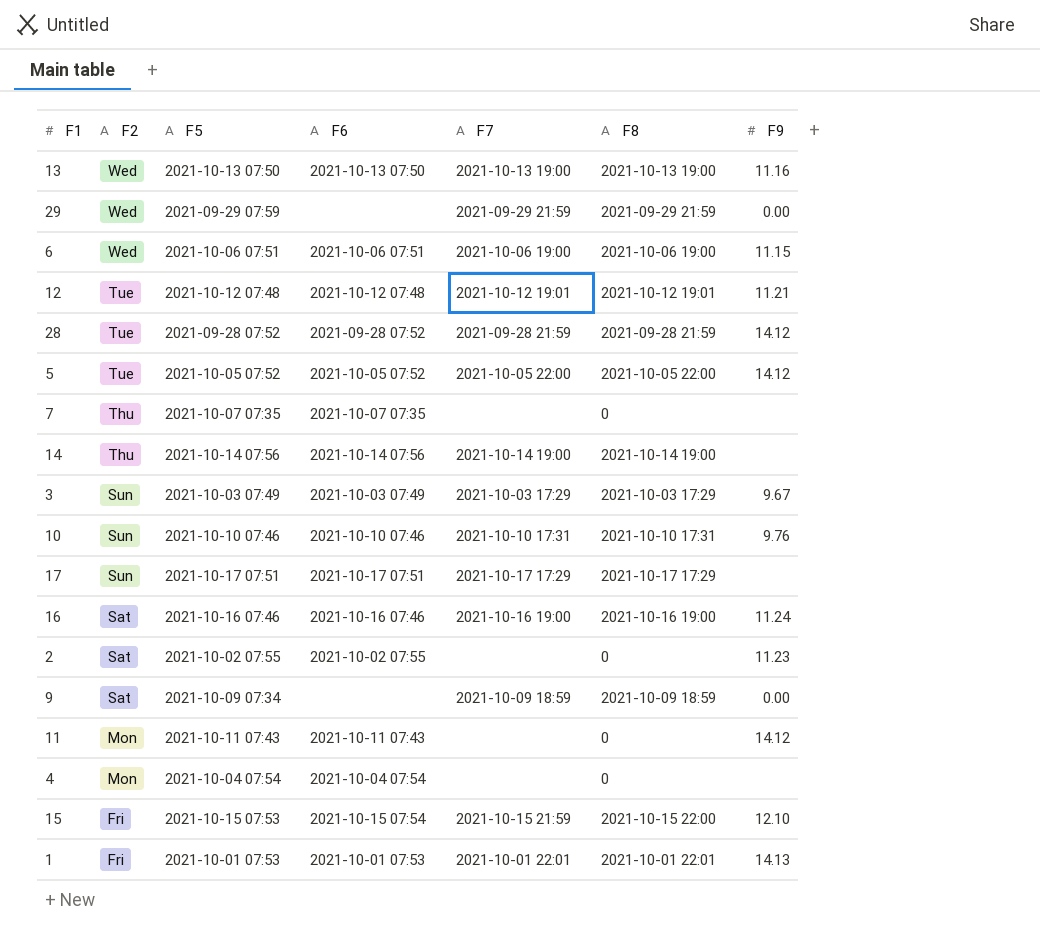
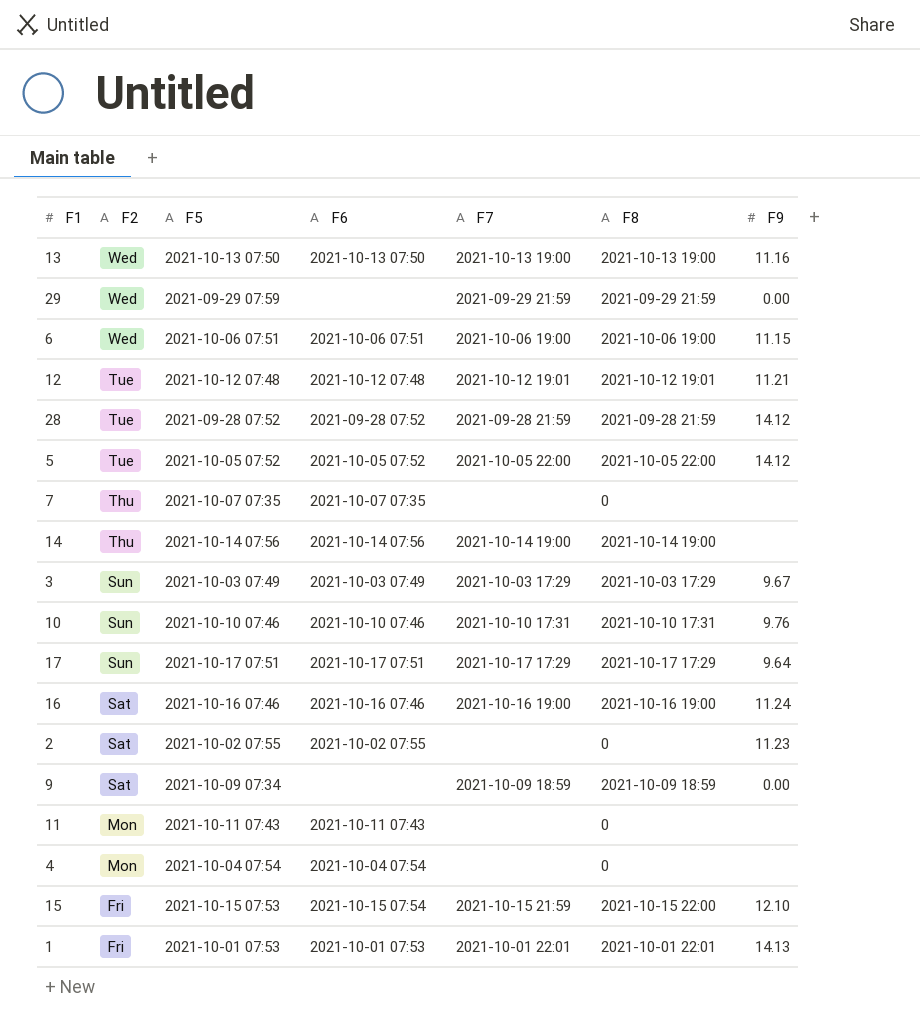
17 | F9: none -> 9.64
11 | F9: 14.12 -> none

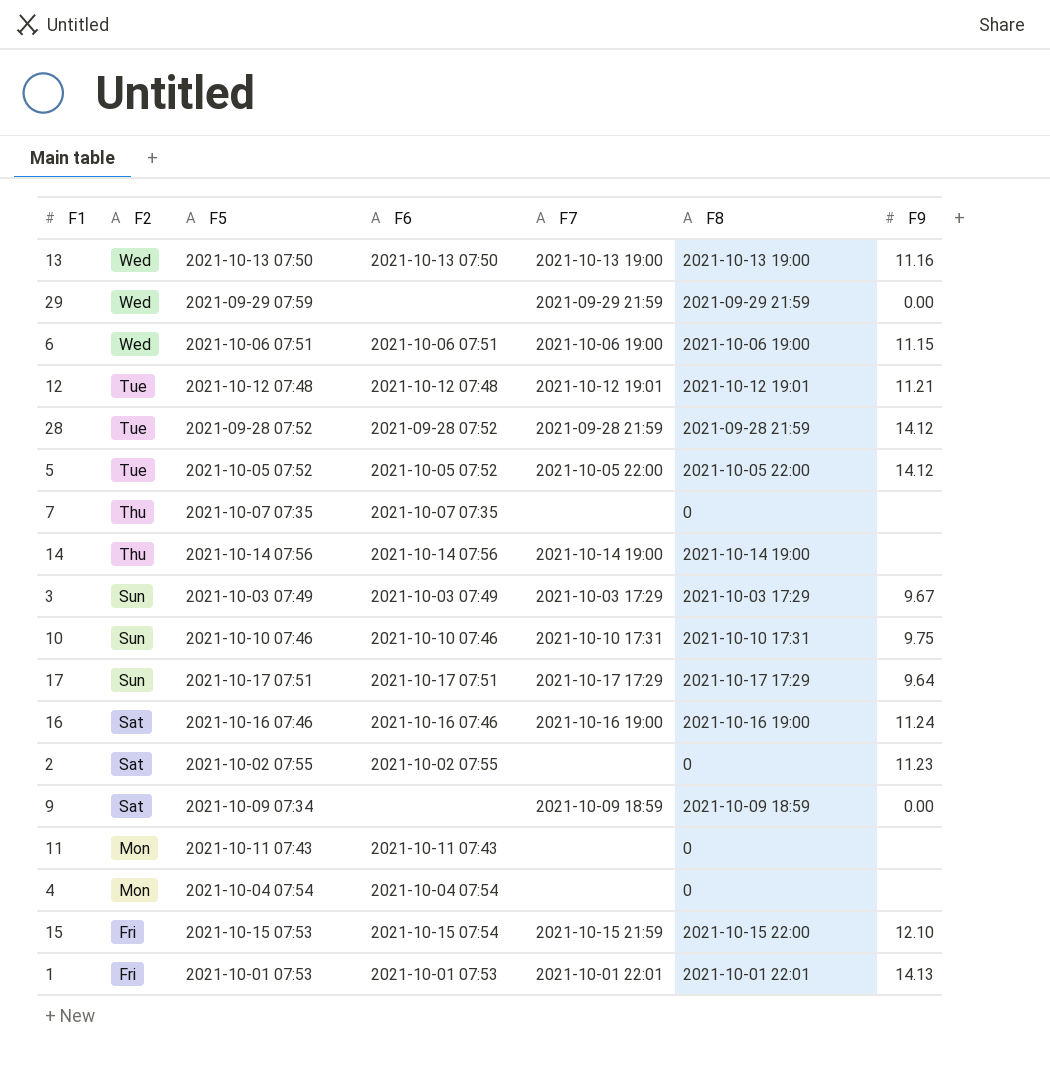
10 | F9: 9.76 -> 9.75

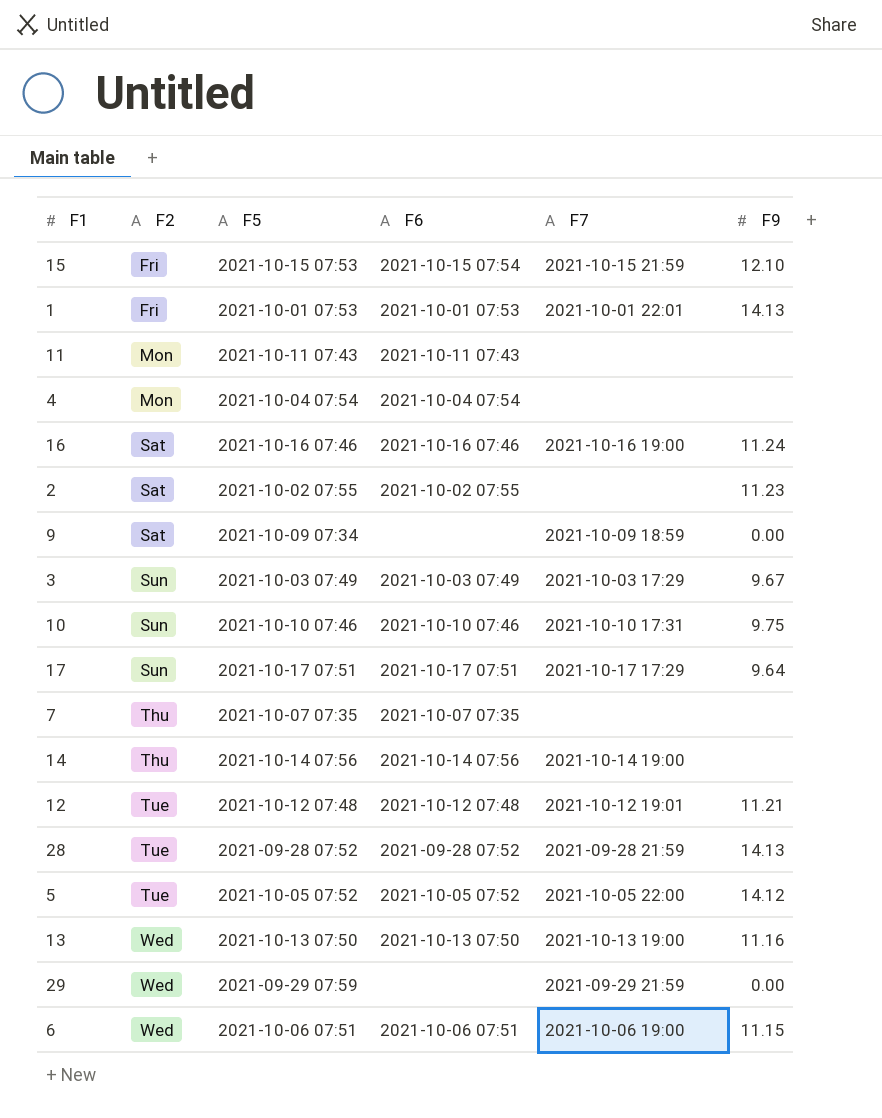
row order: F2 descending -> F2 ascending
column F8 | position: 6 -> none
28 | F9: 14.12 -> 14.13

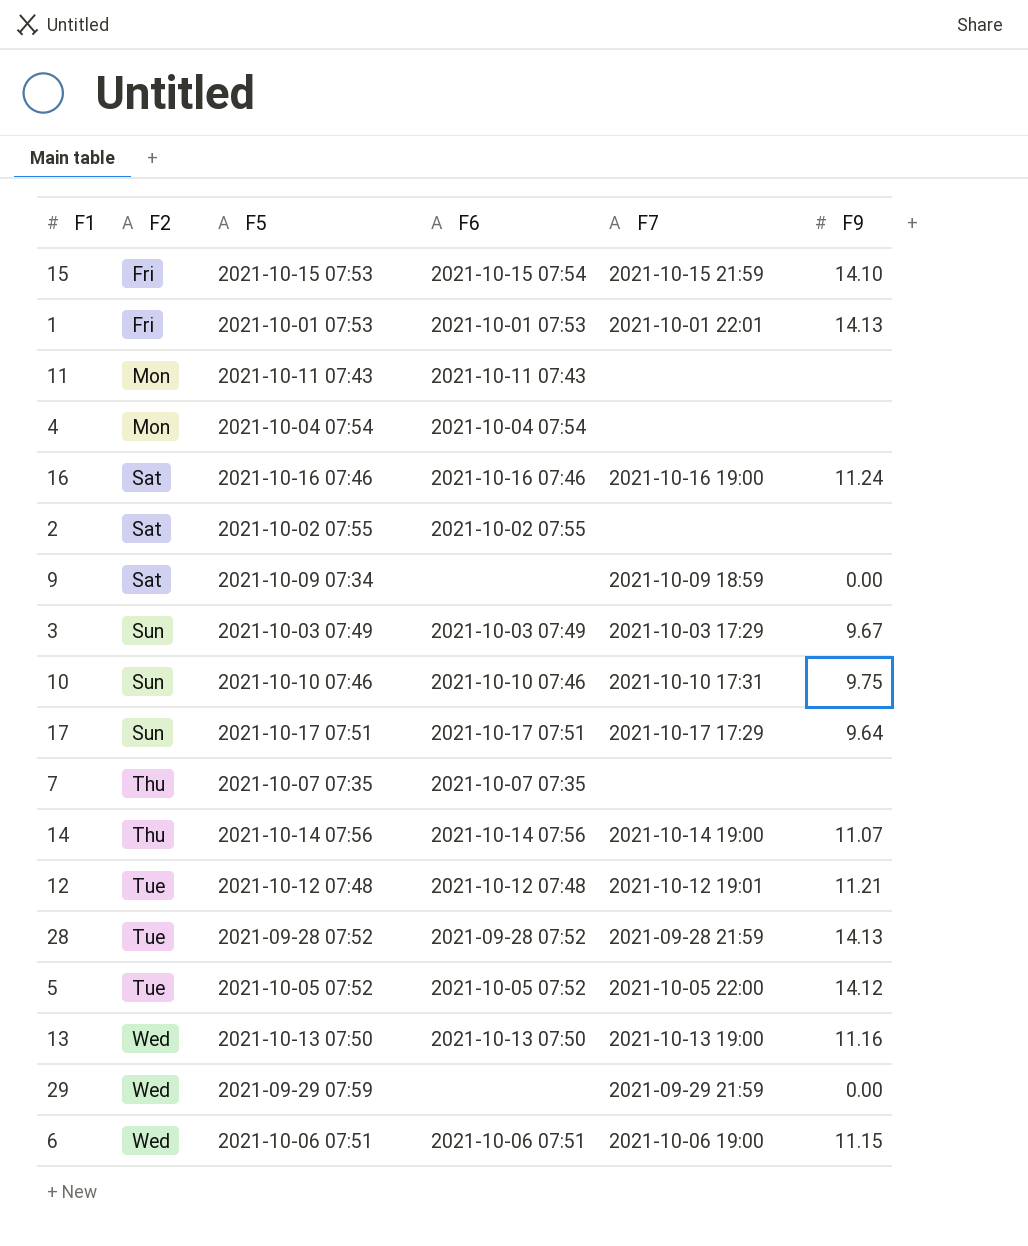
15 | F9: 12.10 -> 14.10
2 | F9: 11.23 -> none
14 | F9: none -> 11.07

